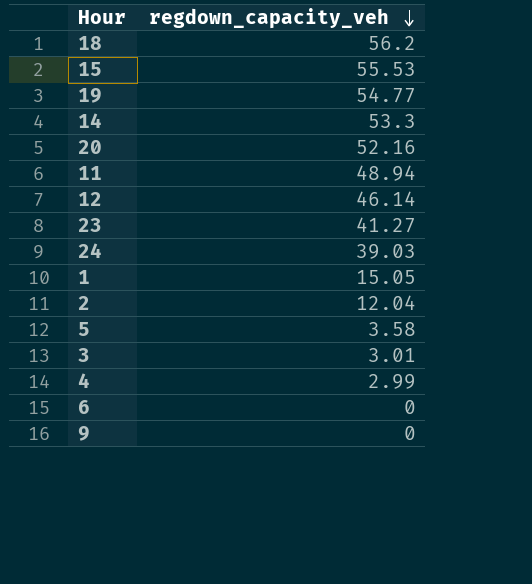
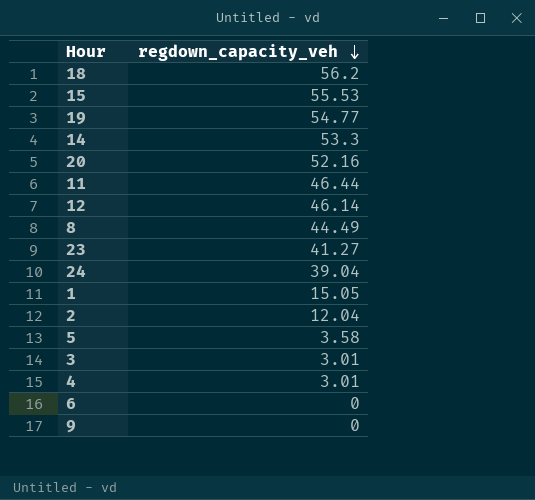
11 | regdown_capacity_veh: 48.94 -> 46.44
row 8: none -> 44.49
24 | regdown_capacity_veh: 39.03 -> 39.04
4 | regdown_capacity_veh: 2.99 -> 3.01

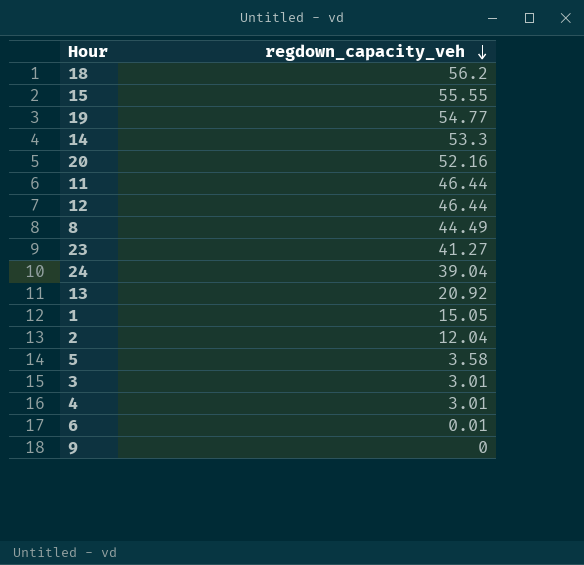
15 | regdown_capacity_veh: 55.53 -> 55.55
12 | regdown_capacity_veh: 46.14 -> 46.44
row 13: none -> 20.92
6 | regdown_capacity_veh: 0 -> 0.01

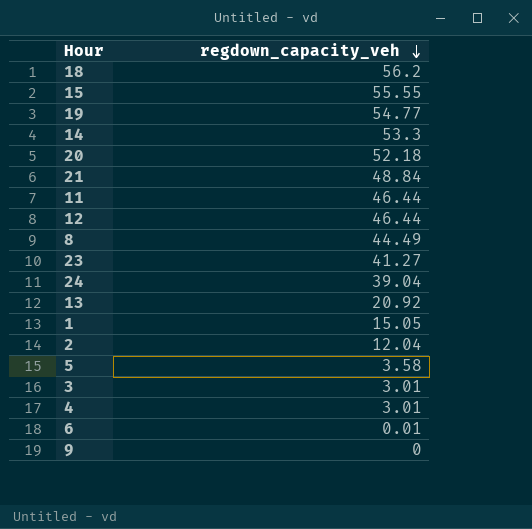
20 | regdown_capacity_veh: 52.16 -> 52.18
row 21: none -> 48.84

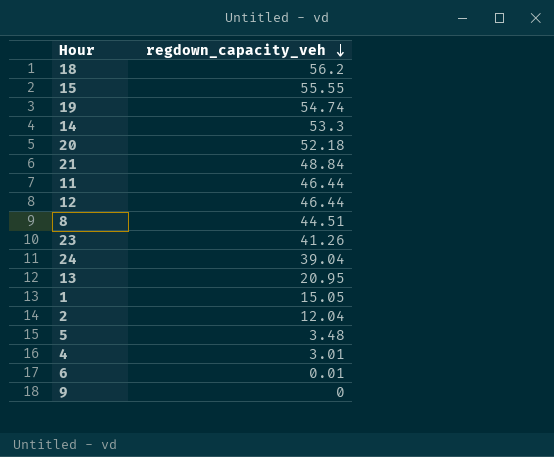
row 3: 3.01 -> none
19 | regdown_capacity_veh: 54.77 -> 54.74
8 | regdown_capacity_veh: 44.49 -> 44.51
23 | regdown_capacity_veh: 41.27 -> 41.26
13 | regdown_capacity_veh: 20.92 -> 20.95
5 | regdown_capacity_veh: 3.58 -> 3.48

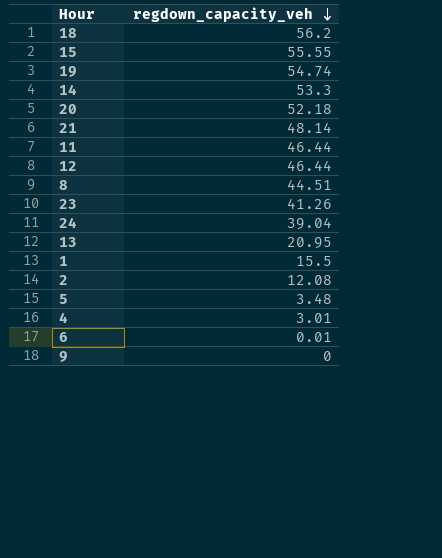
21 | regdown_capacity_veh: 48.84 -> 48.14
1 | regdown_capacity_veh: 15.05 -> 15.5
2 | regdown_capacity_veh: 12.04 -> 12.08

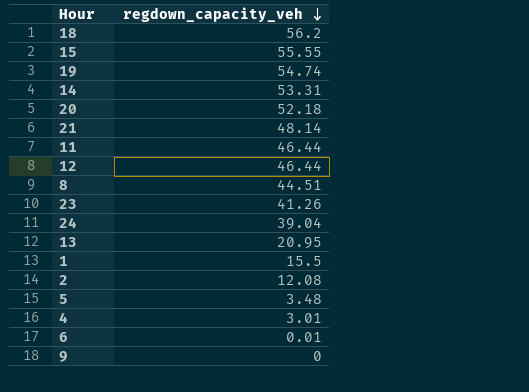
14 | regdown_capacity_veh: 53.3 -> 53.31

